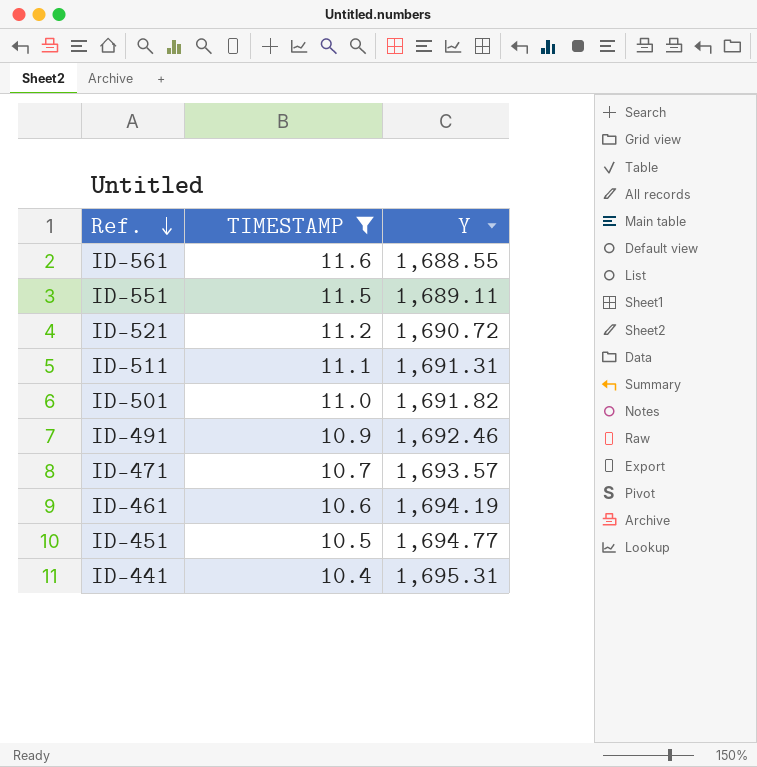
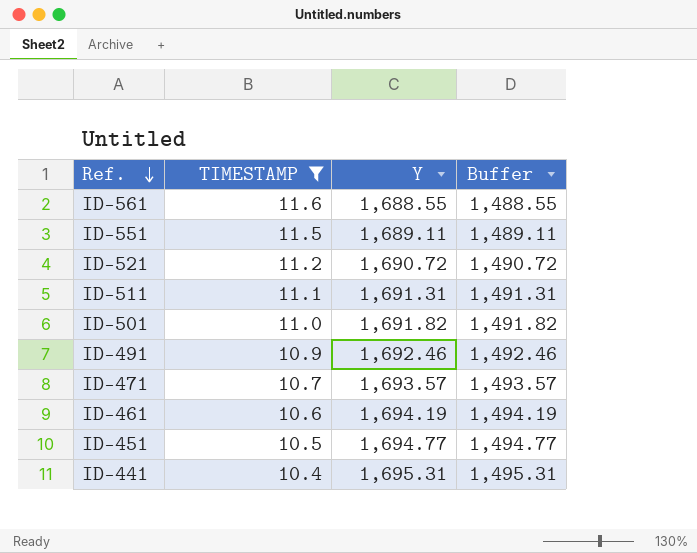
column Buffer | formula: none -> [Y] - 200

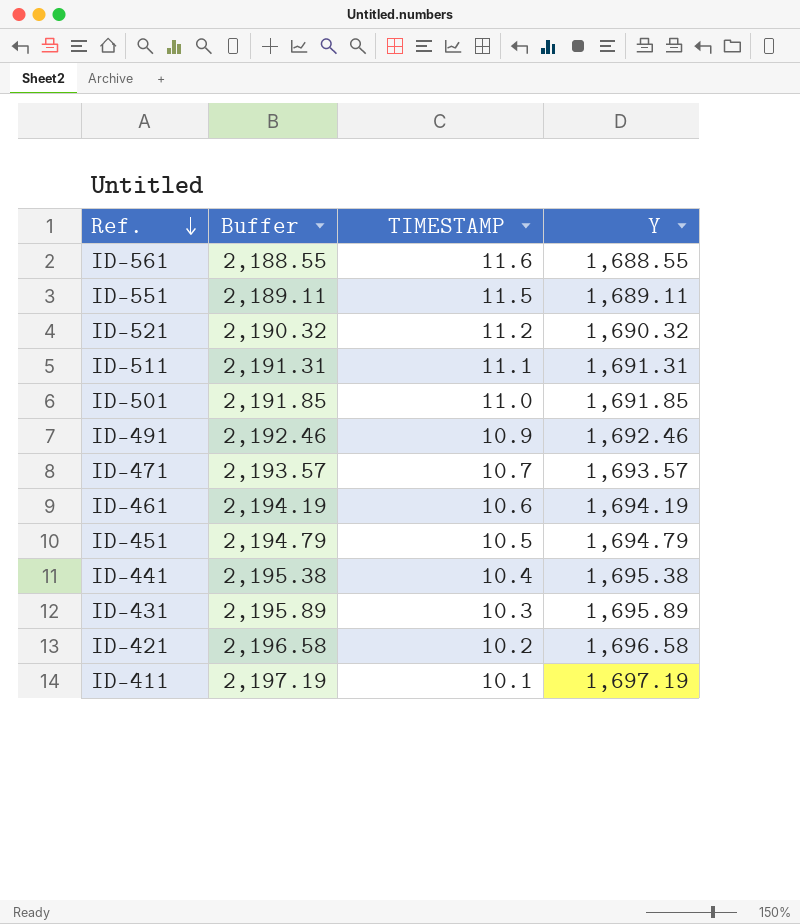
filter: TIMESTAMP >= 10.4 -> none
column Buffer | formula: [Y] - 200 -> [Y] + 500
column Buffer | position: 4 -> 2
ID-521 | Y: 1,690.72 -> 1,690.32
ID-501 | Y: 1,691.82 -> 1,691.85
ID-451 | Y: 1,694.77 -> 1,694.79
ID-441 | Y: 1,695.31 -> 1,695.38

